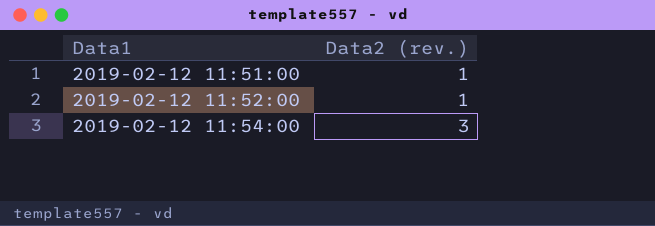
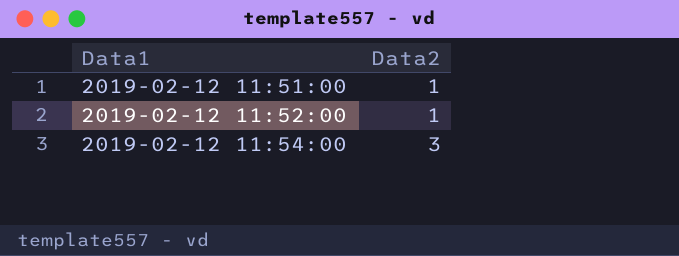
column name: Data2 (rev.) -> Data2

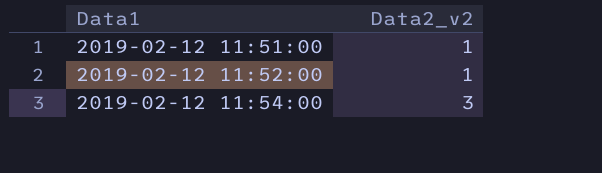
column name: Data2 -> Data2_v2

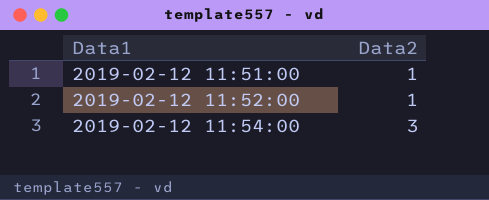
column name: Data2_v2 -> Data2

